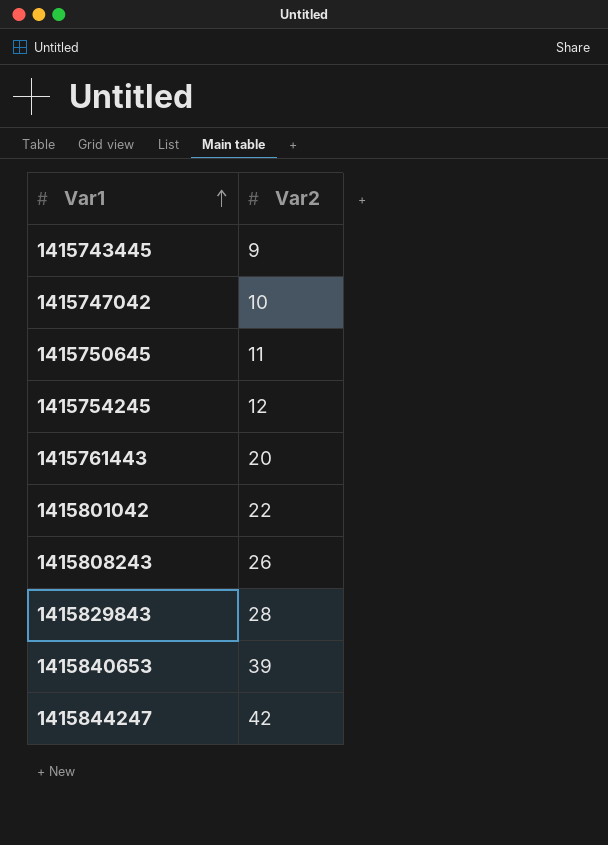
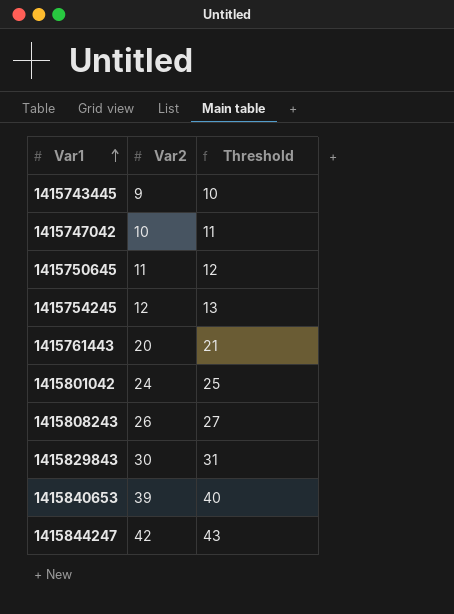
column Threshold | formula: none -> [Var2] + 1
1415801042 | Var2: 22 -> 24
1415829843 | Var2: 28 -> 30

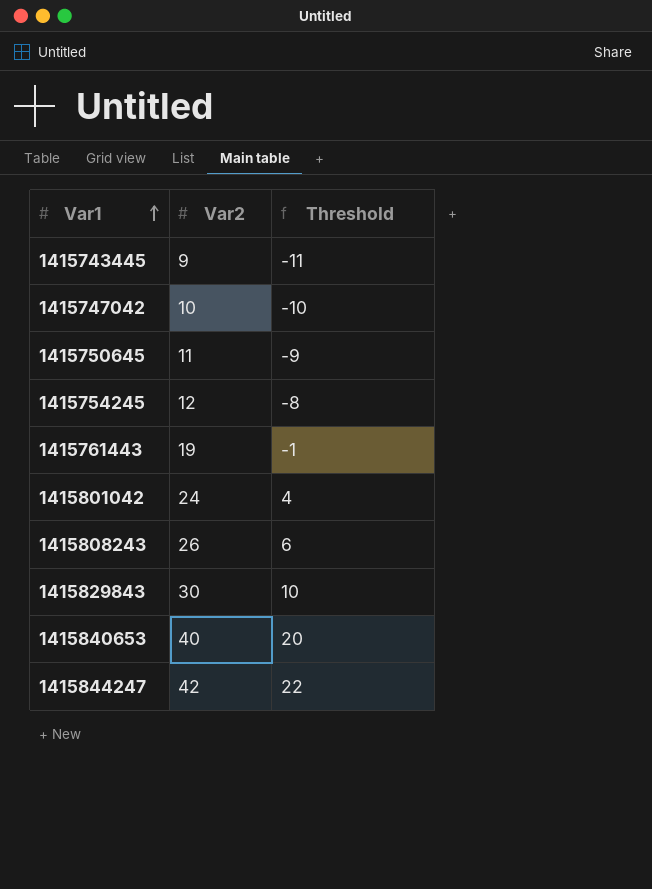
column Threshold | formula: [Var2] + 1 -> [Var2] - 20
1415761443 | Var2: 20 -> 19
1415840653 | Var2: 39 -> 40

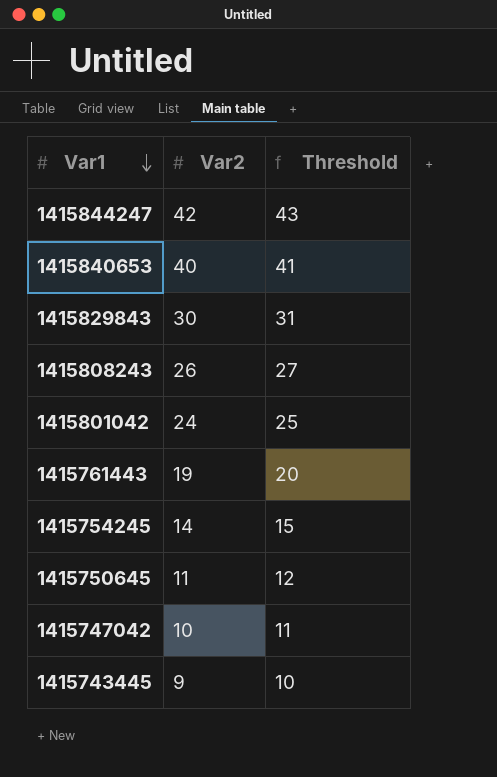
row order: Var1 ascending -> Var1 descending
column Threshold | formula: [Var2] - 20 -> [Var2] + 1
1415754245 | Var2: 12 -> 14

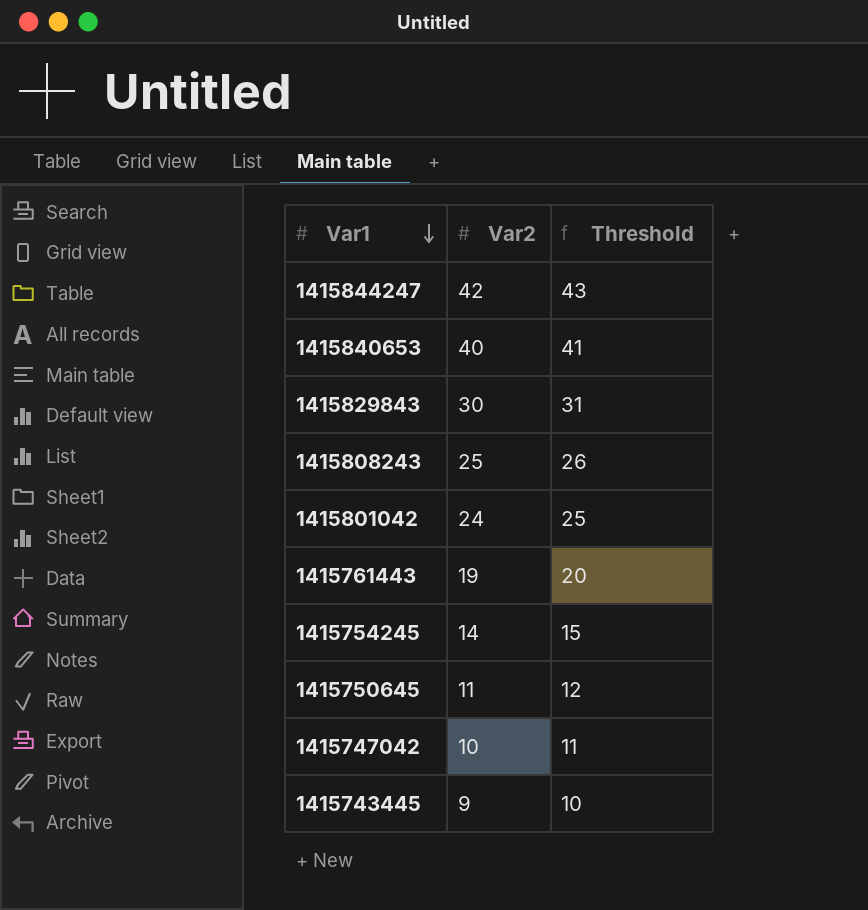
1415808243 | Var2: 26 -> 25
1415808243 | Threshold: 27 -> 26

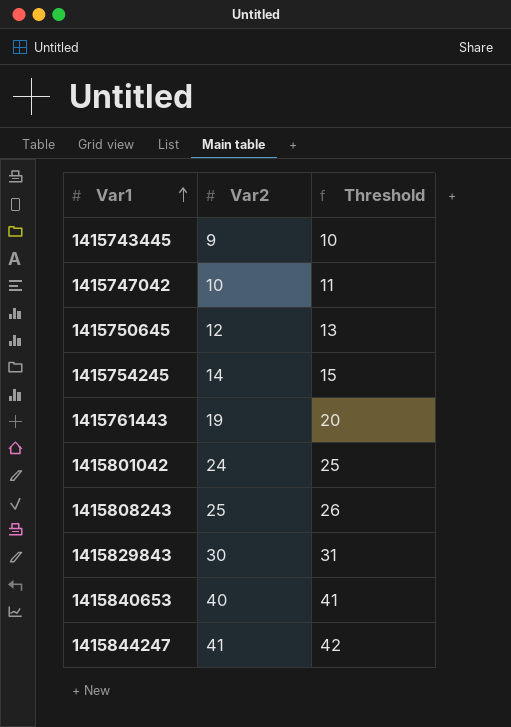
row order: Var1 descending -> Var1 ascending
1415750645 | Var2: 11 -> 12
1415750645 | Threshold: 12 -> 13
1415844247 | Var2: 42 -> 41
1415844247 | Threshold: 43 -> 42

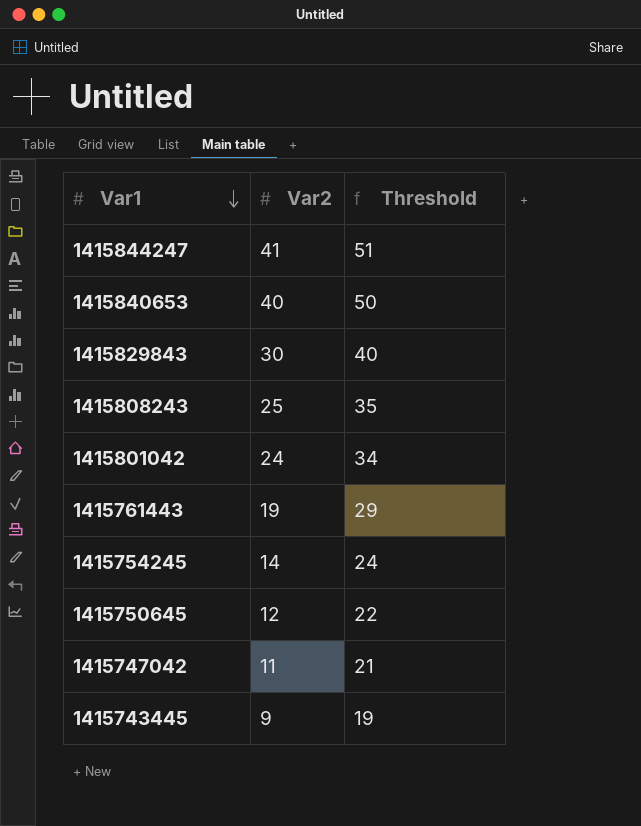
row order: Var1 ascending -> Var1 descending
column Threshold | formula: [Var2] + 1 -> [Var2] + 10
1415747042 | Var2: 10 -> 11

